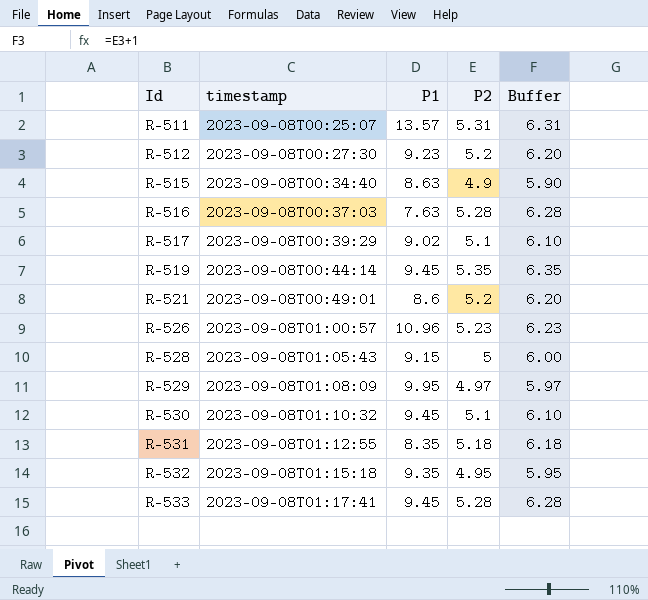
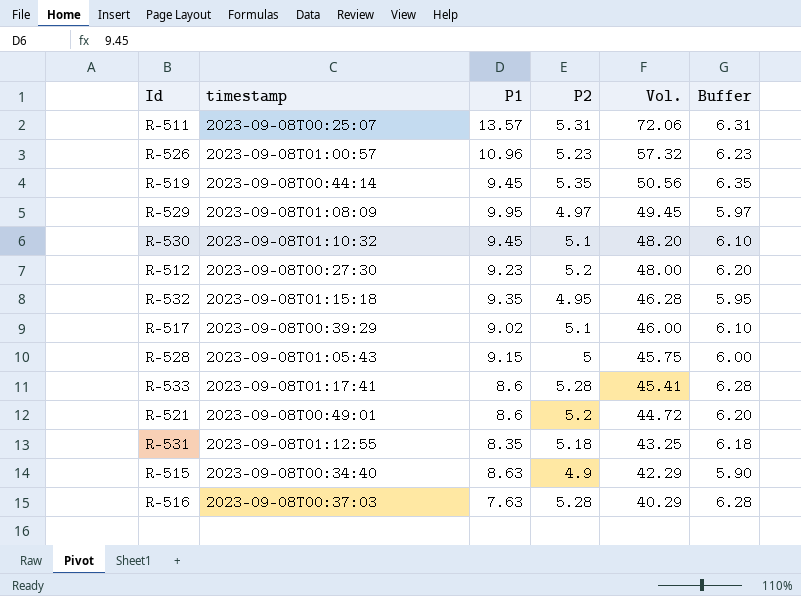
row order: Id ascending -> Vol. descending
column Vol. | formula: none -> [P1] * [P2]
R-533 | P1: 9.45 -> 8.6

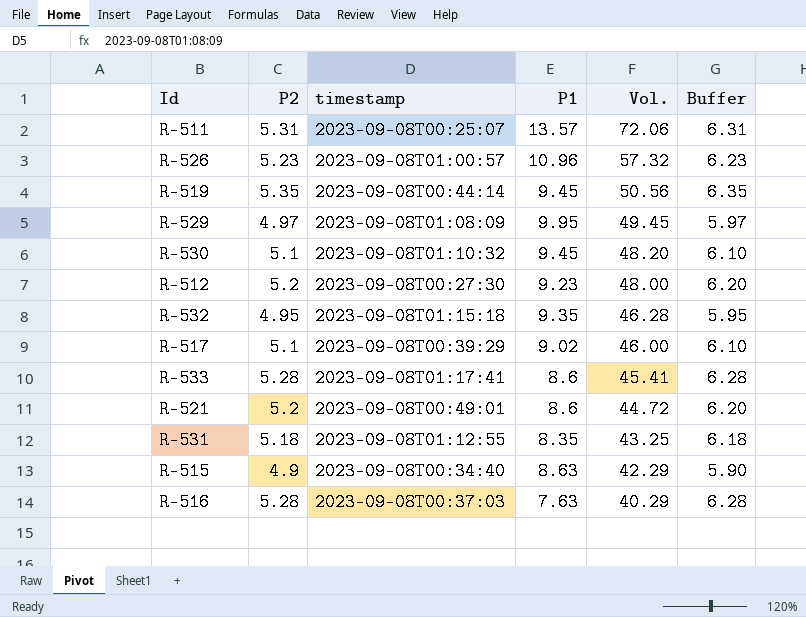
column P2 | position: 4 -> 2
row R-528: 2023-09-08T01:05:43 | 9.15 | 5 | 45.75 | 6.00 -> none

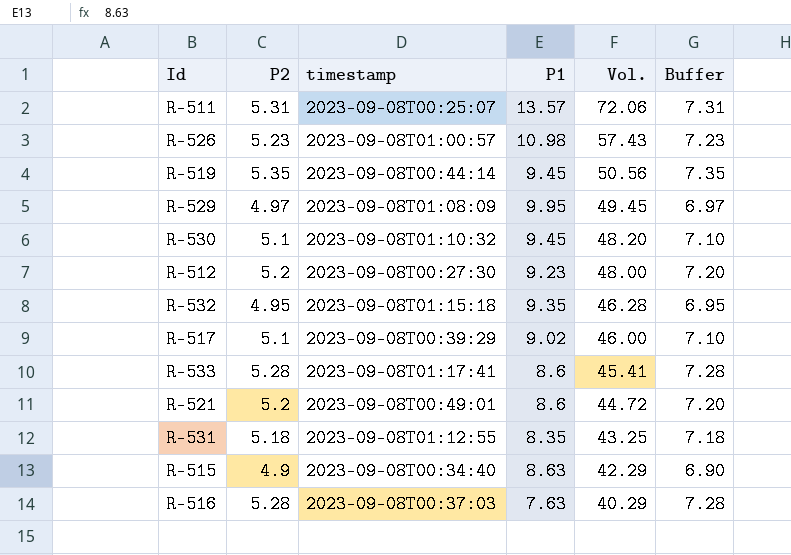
column Buffer | formula: [P2] + 1 -> [P2] + 2
R-526 | P1: 10.96 -> 10.98
R-526 | Vol.: 57.32 -> 57.43

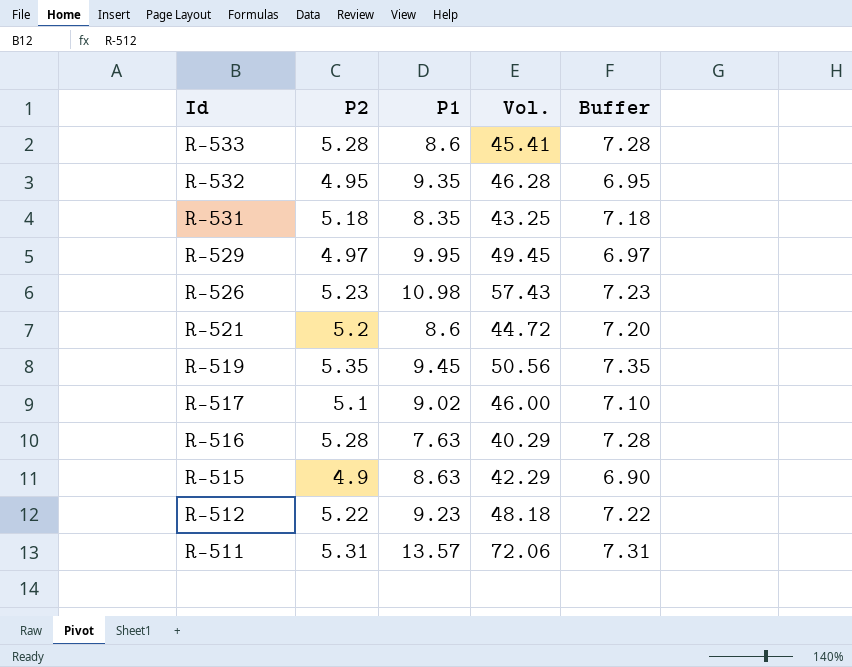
row order: Vol. descending -> Id descending
column timestamp | position: 3 -> none
row R-530: 5.1 | 2023-09-08T01:10:32 | 9.45 | 48.20 | 7.10 -> none
R-512 | P2: 5.2 -> 5.22
R-512 | Vol.: 48.00 -> 48.18
R-512 | Buffer: 7.20 -> 7.22

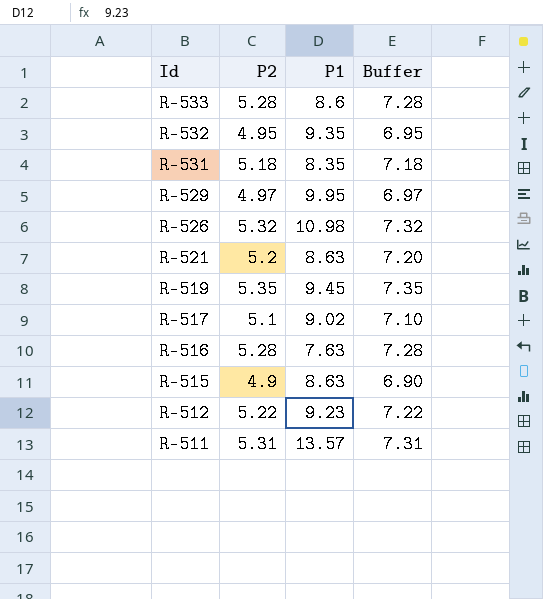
column Vol. | formula: [P2] * [P1] -> none
R-526 | P2: 5.23 -> 5.32
R-526 | Buffer: 7.23 -> 7.32
R-521 | P1: 8.6 -> 8.63

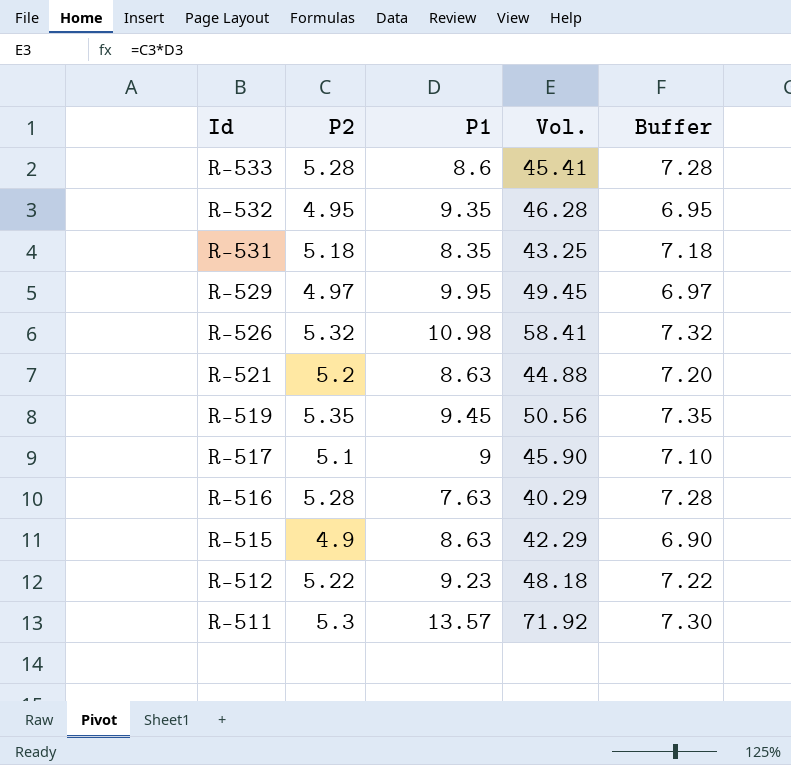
column Vol. | formula: none -> [P2] * [P1]
R-517 | P1: 9.02 -> 9
R-511 | P2: 5.31 -> 5.3
R-511 | Buffer: 7.31 -> 7.30

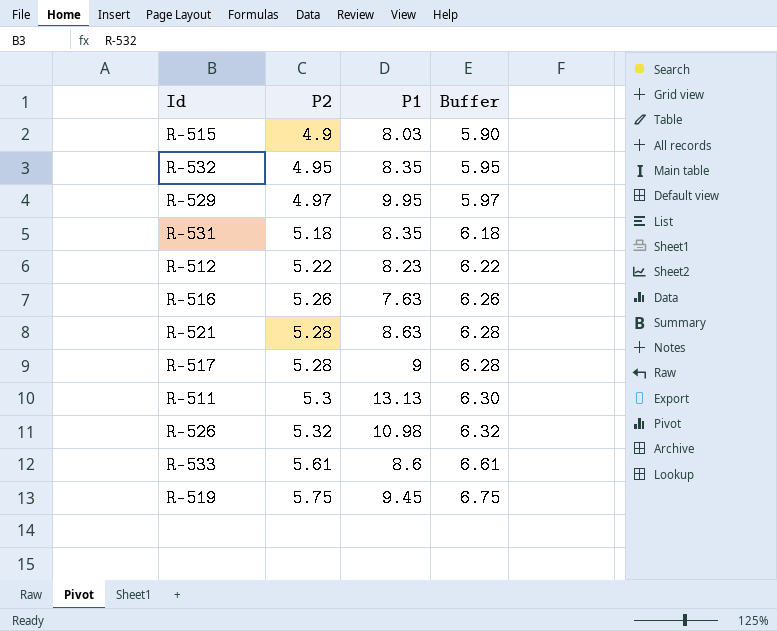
row order: Id descending -> P2 ascending
column Vol. | formula: [P2] * [P1] -> none
column Buffer | formula: [P2] + 2 -> [P2] + 1
R-515 | P1: 8.63 -> 8.03
R-532 | P1: 9.35 -> 8.35
R-512 | P1: 9.23 -> 8.23
R-516 | P2: 5.28 -> 5.26
R-521 | P2: 5.2 -> 5.28
R-517 | P2: 5.1 -> 5.28
R-511 | P1: 13.57 -> 13.13
R-533 | P2: 5.28 -> 5.61
R-519 | P2: 5.35 -> 5.75

